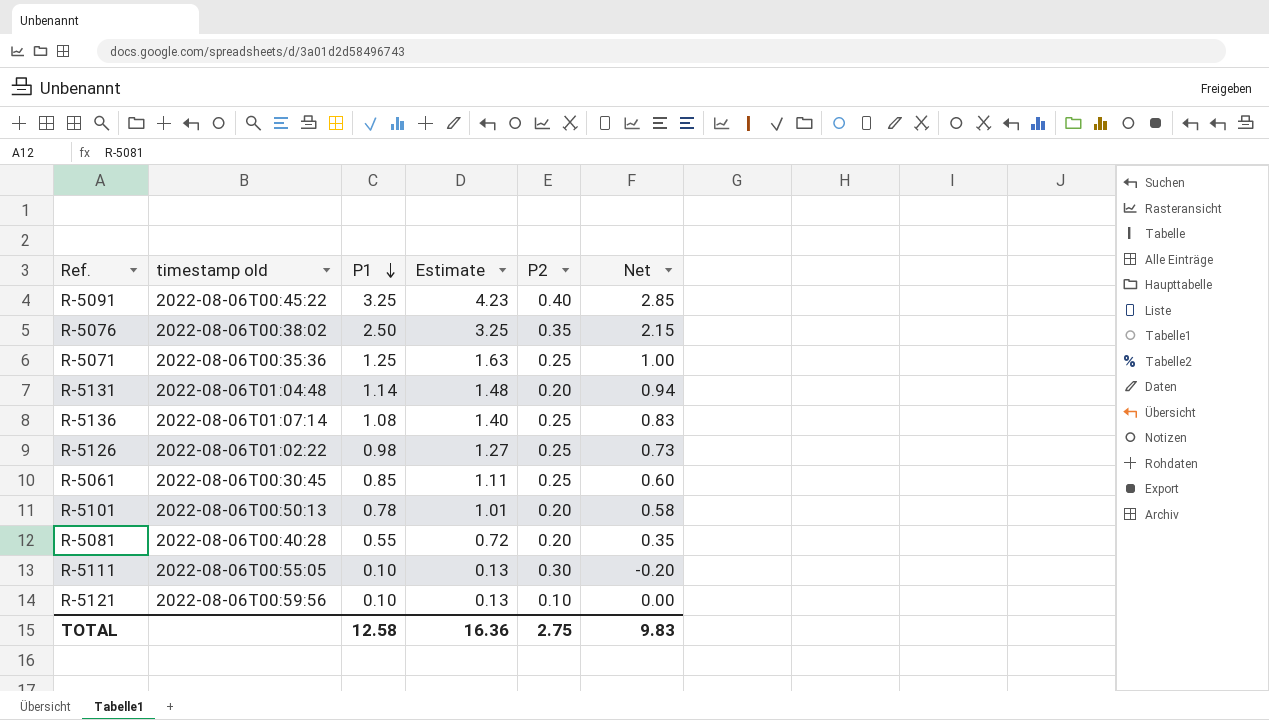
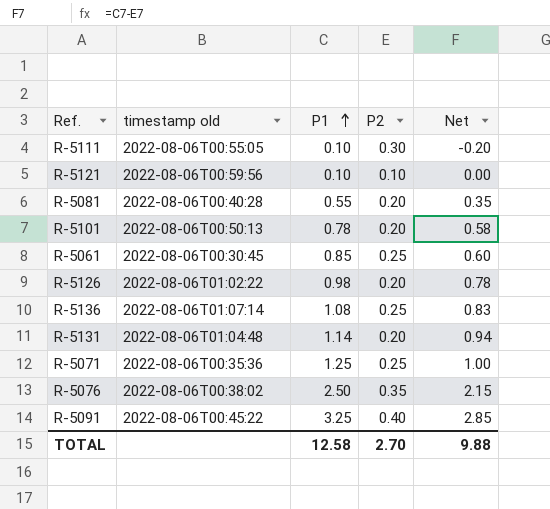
row order: P1 descending -> P1 ascending
column Estimate | formula: [P1] * 1.3 -> none
R-5126 | P2: 0.25 -> 0.20
R-5126 | Net: 0.73 -> 0.78
TOTAL | P2: 2.75 -> 2.70
TOTAL | Net: 9.83 -> 9.88

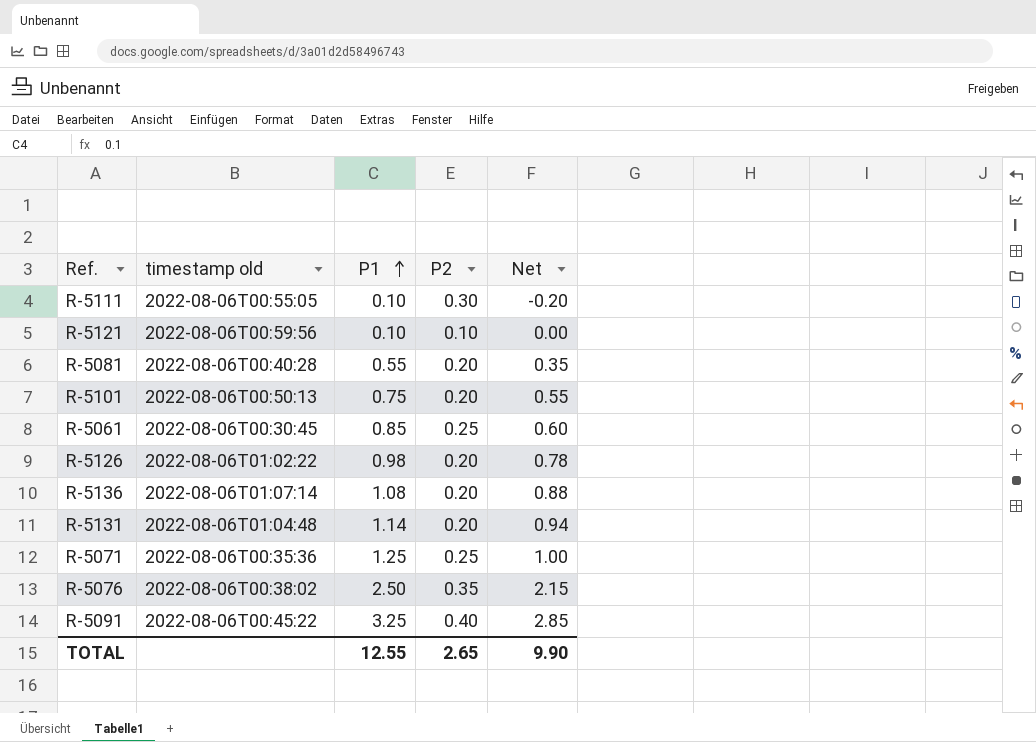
R-5101 | P1: 0.78 -> 0.75
R-5101 | Net: 0.58 -> 0.55
R-5136 | P2: 0.25 -> 0.20
R-5136 | Net: 0.83 -> 0.88
TOTAL | P1: 12.58 -> 12.55
TOTAL | P2: 2.70 -> 2.65
TOTAL | Net: 9.88 -> 9.90

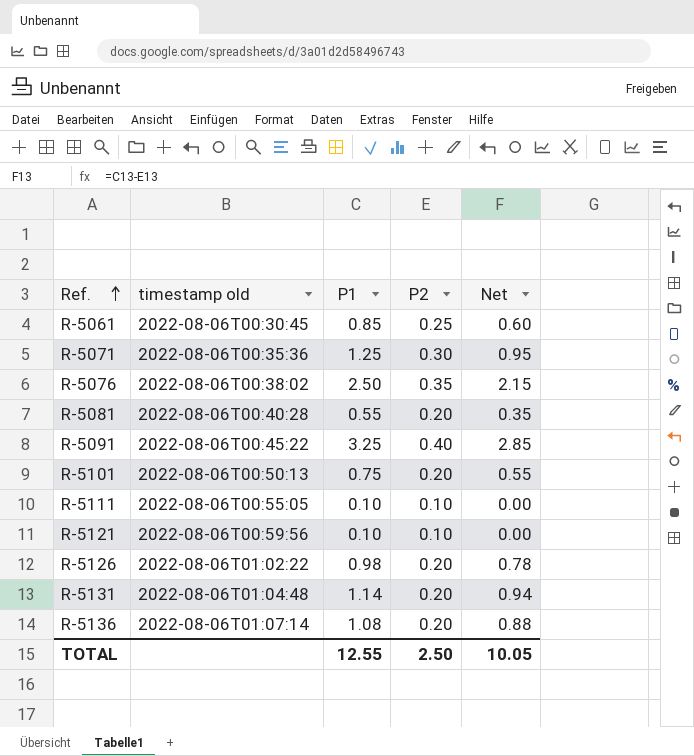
row order: P1 ascending -> Ref. ascending
R-5071 | P2: 0.25 -> 0.30
R-5071 | Net: 1.00 -> 0.95
R-5111 | P2: 0.30 -> 0.10
R-5111 | Net: -0.20 -> 0.00
TOTAL | P2: 2.65 -> 2.50
TOTAL | Net: 9.90 -> 10.05

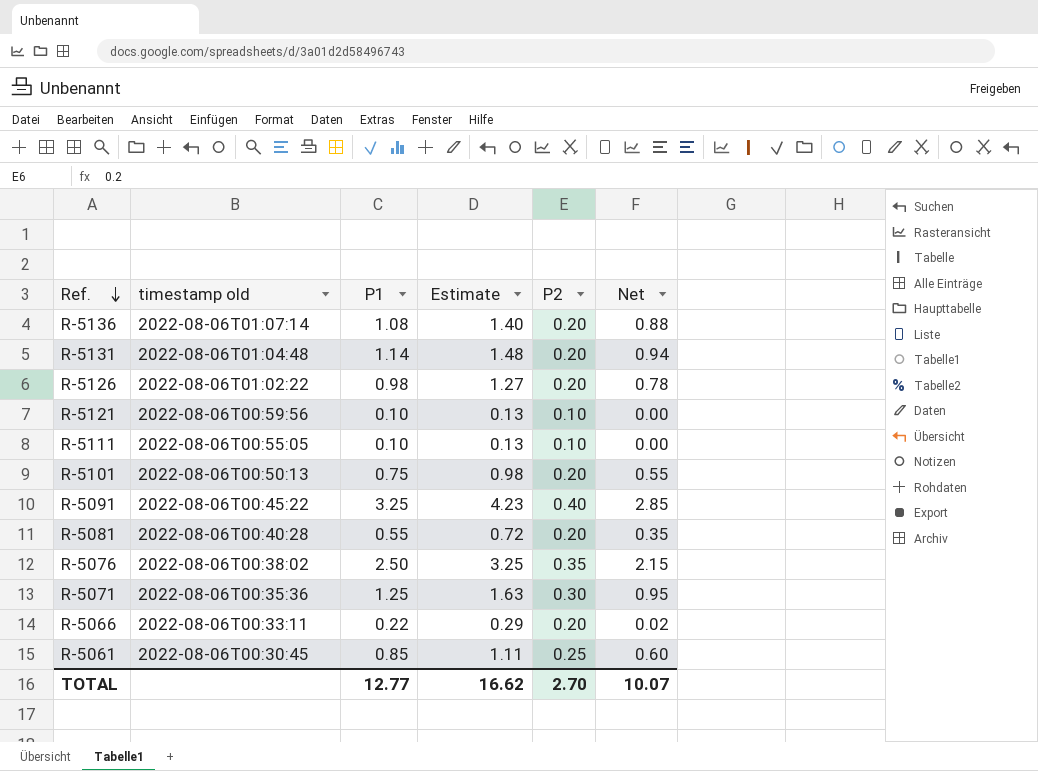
row order: Ref. ascending -> Ref. descending
column Estimate | formula: none -> [P1] * 1.3
row R-5066: none -> 2022-08-06T00:33:11 | 0.22 | 0.29 | 0.20 | 0.02
TOTAL | P1: 12.55 -> 12.77
TOTAL | P2: 2.50 -> 2.70
TOTAL | Net: 10.05 -> 10.07

